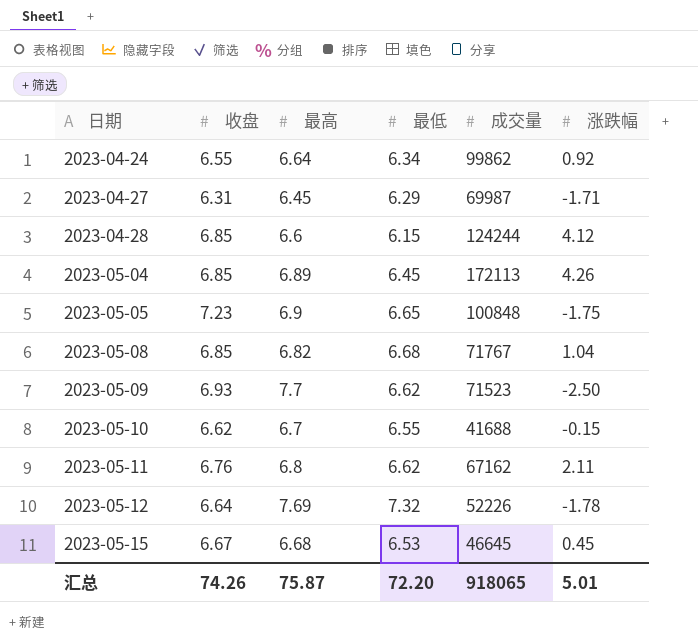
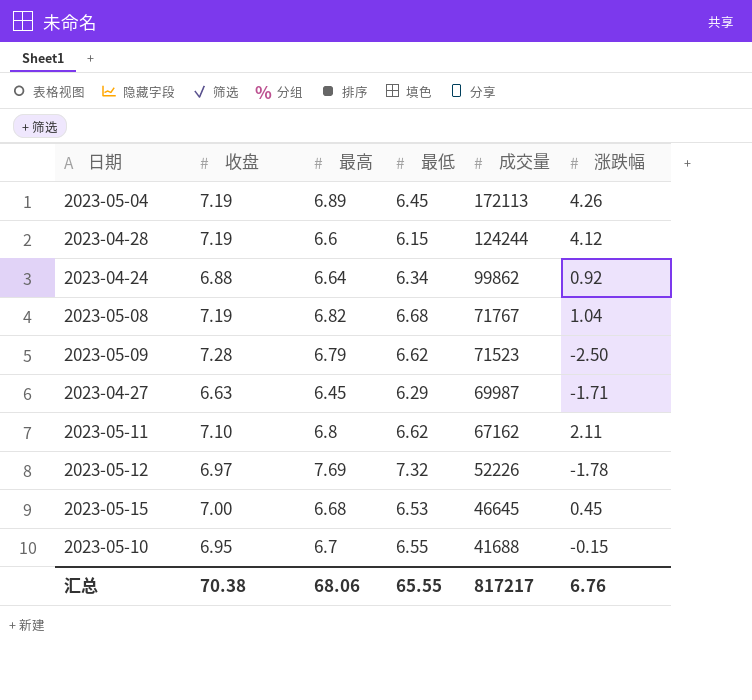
row order: 日期 ascending -> 成交量 descending
row 2023-05-05: 7.23 | 6.9 | 6.65 | 100848 | -1.75 -> none
2023-05-04 | 收盘: 6.85 -> 7.19
2023-04-28 | 收盘: 6.85 -> 7.19
2023-04-24 | 收盘: 6.55 -> 6.88
2023-05-08 | 收盘: 6.85 -> 7.19
2023-05-09 | 收盘: 6.93 -> 7.28
2023-05-09 | 最高: 7.7 -> 6.79
2023-04-27 | 收盘: 6.31 -> 6.63
2023-05-11 | 收盘: 6.76 -> 7.10
2023-05-12 | 收盘: 6.64 -> 6.97
2023-05-15 | 收盘: 6.67 -> 7.00
2023-05-10 | 收盘: 6.62 -> 6.95
汇总 | 收盘: 74.26 -> 70.38
汇总 | 最高: 75.87 -> 68.06
汇总 | 最低: 72.20 -> 65.55
汇总 | 成交量: 918065 -> 817217
汇总 | 涨跌幅: 5.01 -> 6.76

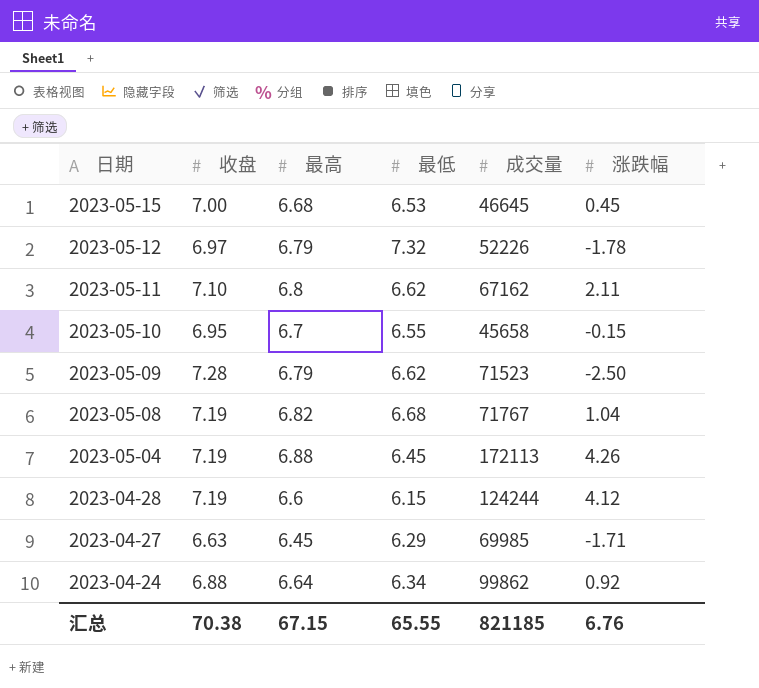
row order: 成交量 descending -> 日期 descending
2023-05-12 | 最高: 7.69 -> 6.79
2023-05-10 | 成交量: 41688 -> 45658
2023-05-04 | 最高: 6.89 -> 6.88
2023-04-27 | 成交量: 69987 -> 69985
汇总 | 最高: 68.06 -> 67.15
汇总 | 成交量: 817217 -> 821185

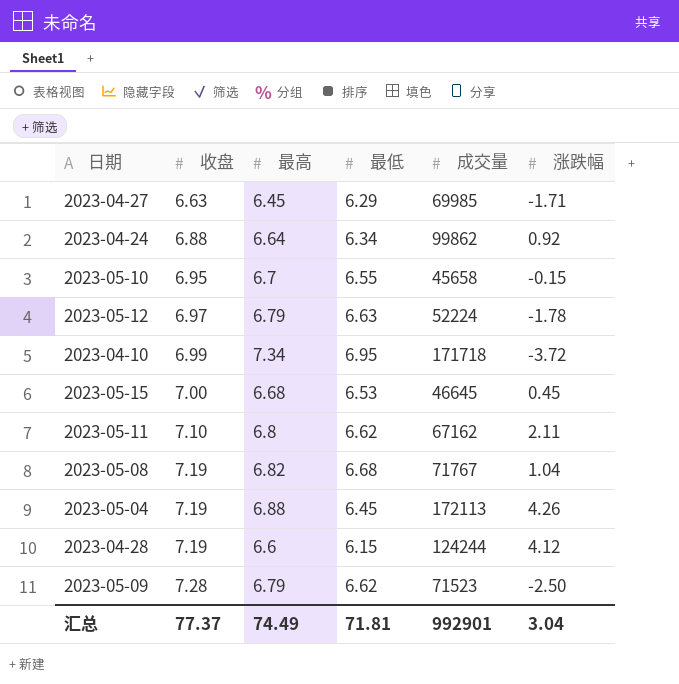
row order: 日期 descending -> 收盘 ascending
2023-05-12 | 最低: 7.32 -> 6.63
2023-05-12 | 成交量: 52226 -> 52224
row 2023-04-10: none -> 6.99 | 7.34 | 6.95 | 171718 | -3.72
汇总 | 收盘: 70.38 -> 77.37
汇总 | 最高: 67.15 -> 74.49
汇总 | 最低: 65.55 -> 71.81
汇总 | 成交量: 821185 -> 992901
汇总 | 涨跌幅: 6.76 -> 3.04

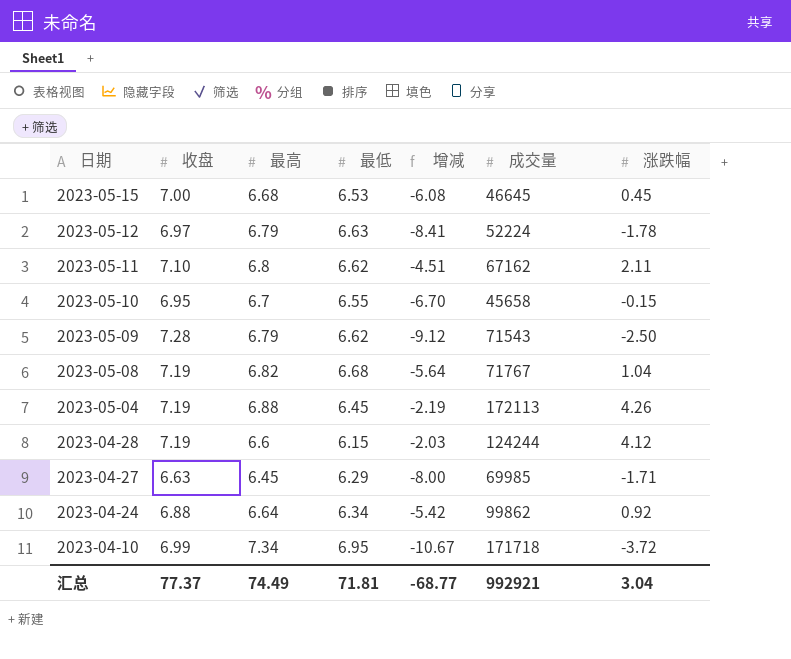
row order: 收盘 ascending -> 日期 descending
column 增减 | formula: none -> [涨跌幅] - [最低]
2023-05-09 | 成交量: 71523 -> 71543
汇总 | 成交量: 992901 -> 992921

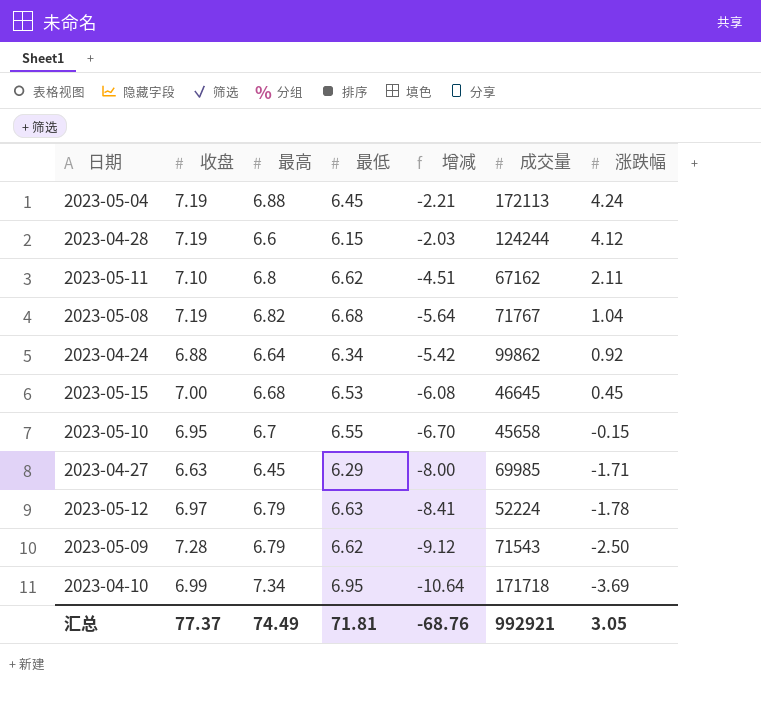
row order: 日期 descending -> 涨跌幅 descending
2023-05-04 | 增减: -2.19 -> -2.21
2023-05-04 | 涨跌幅: 4.26 -> 4.24
2023-04-10 | 增减: -10.67 -> -10.64
2023-04-10 | 涨跌幅: -3.72 -> -3.69
汇总 | 增减: -68.77 -> -68.76
汇总 | 涨跌幅: 3.04 -> 3.05

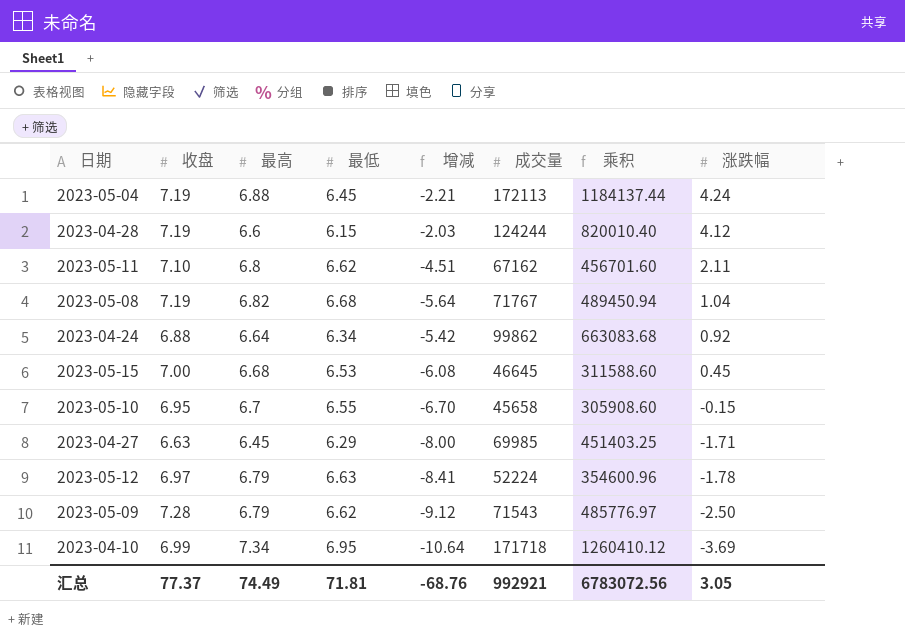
column 乘积 | formula: none -> [最高] * [成交量]

